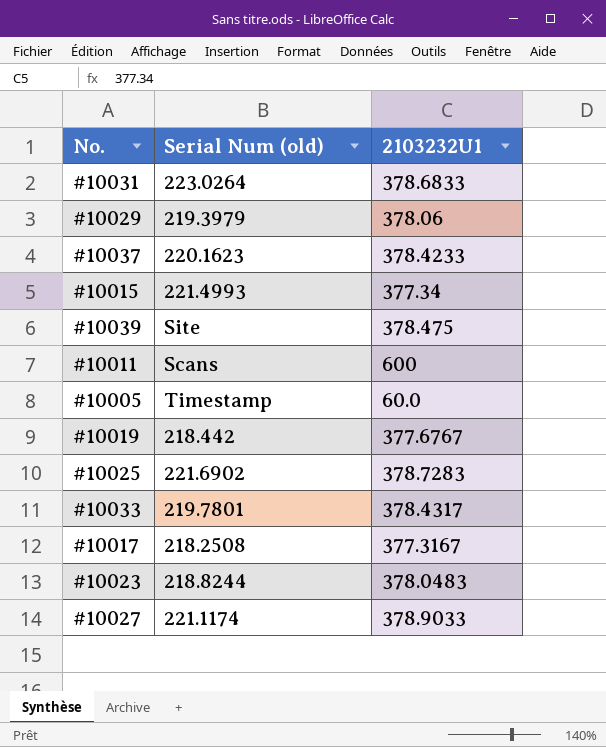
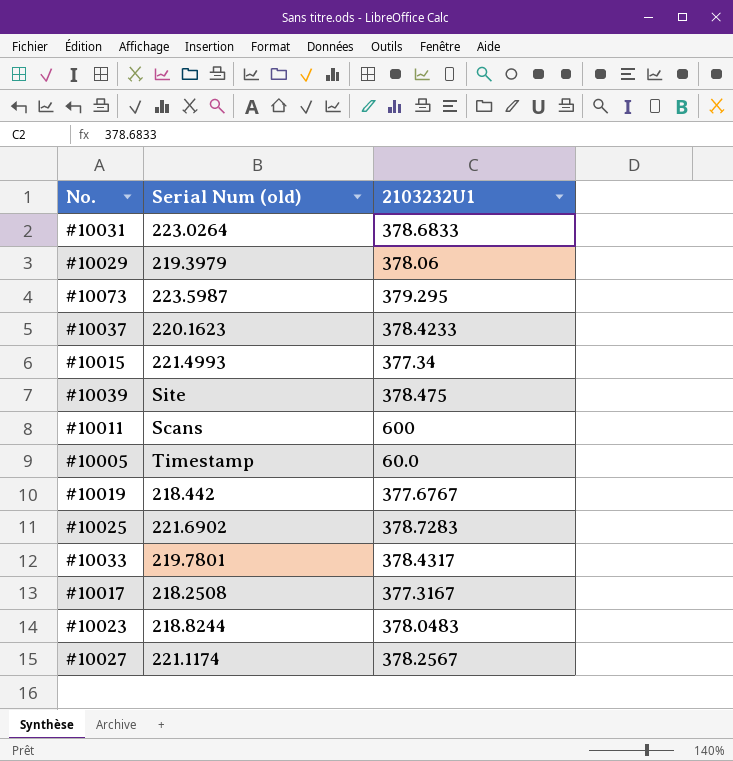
row #10073: none -> 223.5987 | 379.295
#10027 | 2103232U1: 378.9033 -> 378.2567

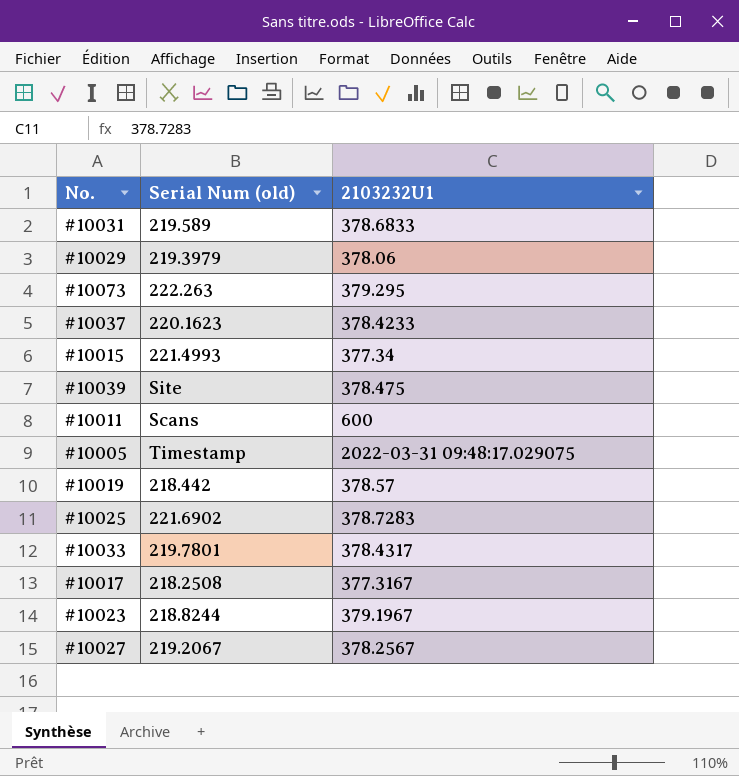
#10031 | Serial Num (old): 223.0264 -> 219.589
#10073 | Serial Num (old): 223.5987 -> 222.263
#10005 | 2103232U1: 60.0 -> 2022-03-31 09:48:17.029075
#10019 | 2103232U1: 377.6767 -> 378.57
#10023 | 2103232U1: 378.0483 -> 379.1967
#10027 | Serial Num (old): 221.1174 -> 219.2067

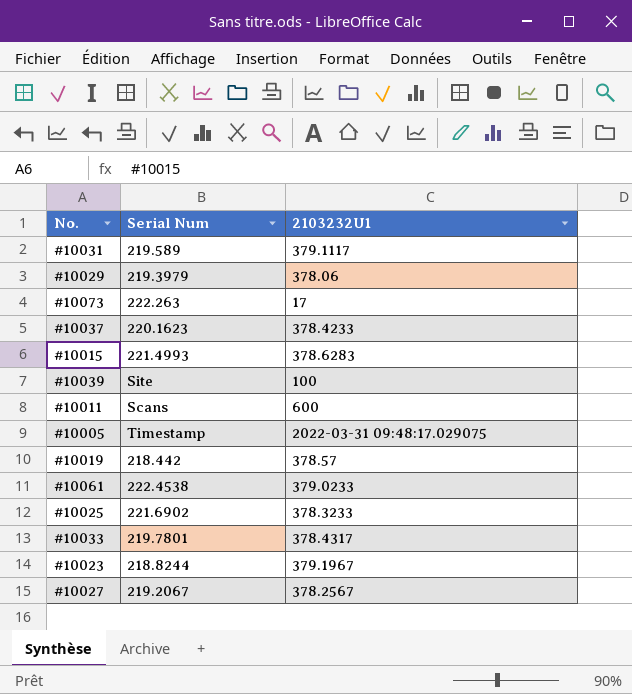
column name: Serial Num (old) -> Serial Num
row #10017: 218.2508 | 377.3167 -> none
#10031 | 2103232U1: 378.6833 -> 379.1117
#10073 | 2103232U1: 379.295 -> 17
#10015 | 2103232U1: 377.34 -> 378.6283
#10039 | 2103232U1: 378.475 -> 100
row #10061: none -> 222.4538 | 379.0233
#10025 | 2103232U1: 378.7283 -> 378.3233

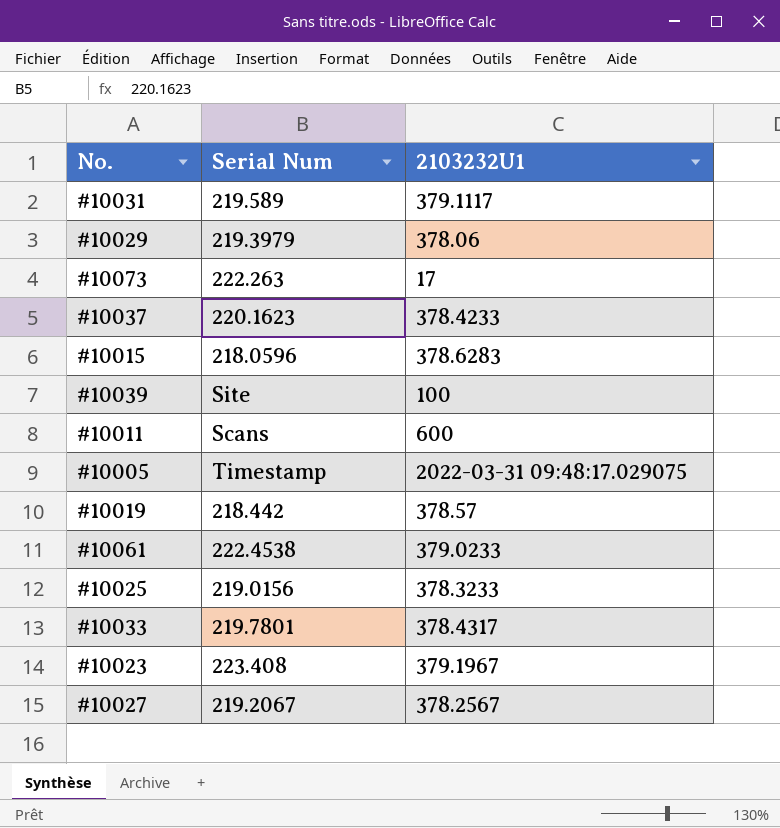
#10015 | Serial Num: 221.4993 -> 218.0596
#10025 | Serial Num: 221.6902 -> 219.0156
#10023 | Serial Num: 218.8244 -> 223.408

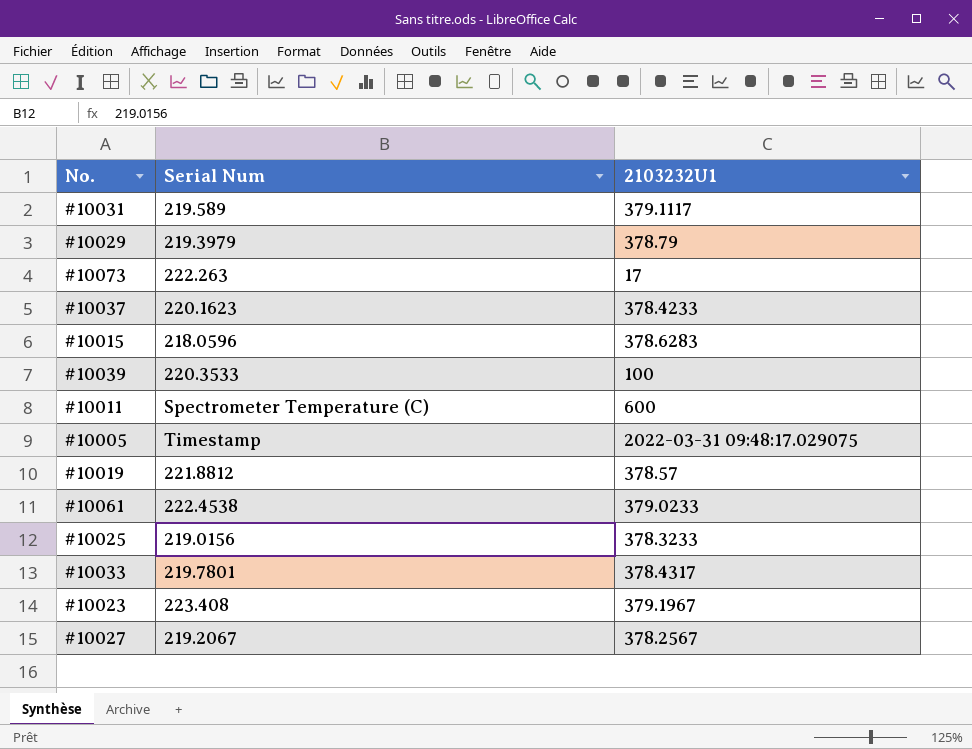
#10029 | 2103232U1: 378.06 -> 378.79
#10039 | Serial Num: Site -> 220.3533
#10011 | Serial Num: Scans -> Spectrometer Temperature (C)
#10019 | Serial Num: 218.442 -> 221.8812

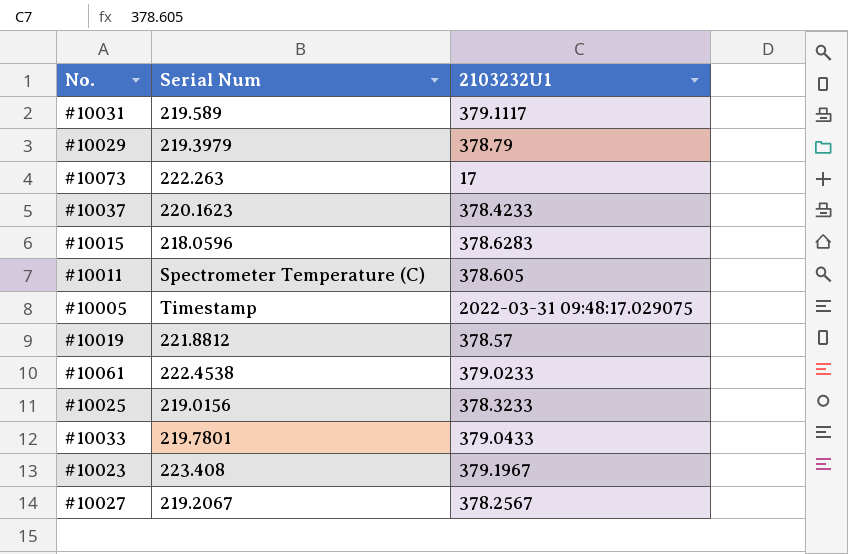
row #10039: 220.3533 | 100 -> none
#10011 | 2103232U1: 600 -> 378.605
#10033 | 2103232U1: 378.4317 -> 379.0433

